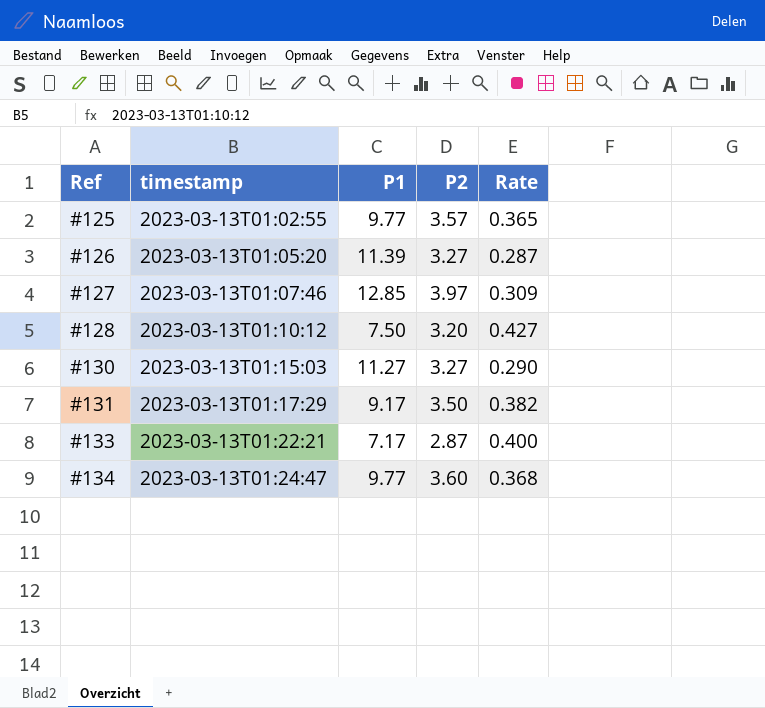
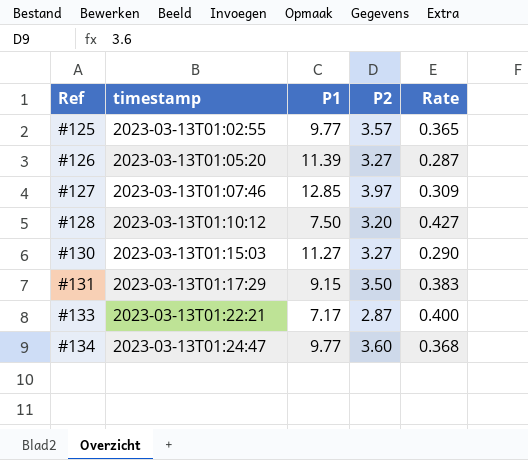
#131 | P1: 9.17 -> 9.15
#131 | Rate: 0.382 -> 0.383

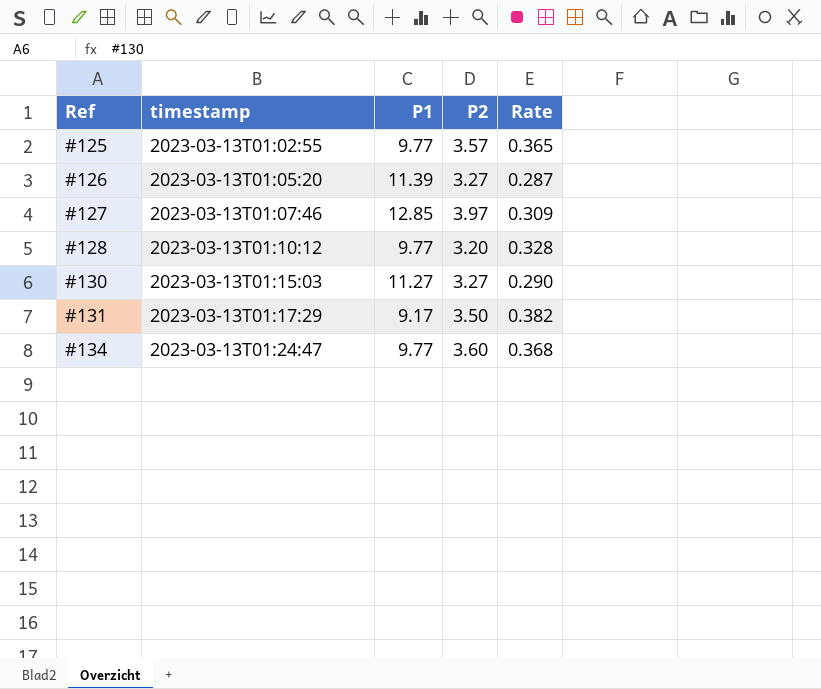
row #133: 2023-03-13T01:22:21 | 7.17 | 2.87 | 0.400 -> none
#128 | P1: 7.50 -> 9.77
#128 | Rate: 0.427 -> 0.328
#131 | P1: 9.15 -> 9.17
#131 | Rate: 0.383 -> 0.382

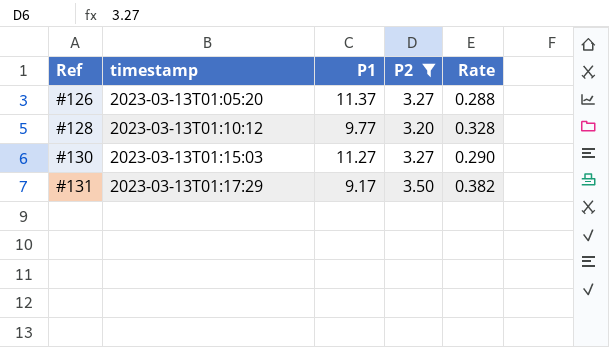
filter: none -> P2 <= 3.50
#126 | P1: 11.39 -> 11.37
#126 | Rate: 0.287 -> 0.288

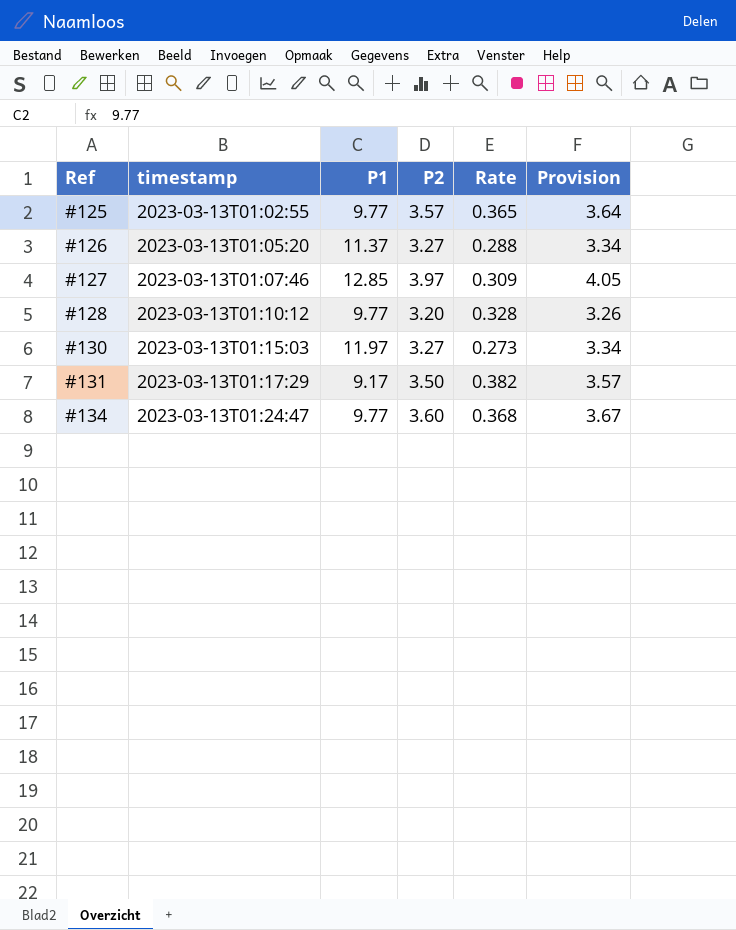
filter: P2 <= 3.50 -> none
column Provision | formula: none -> [P2] * 1.02
#130 | P1: 11.27 -> 11.97
#130 | Rate: 0.290 -> 0.273

